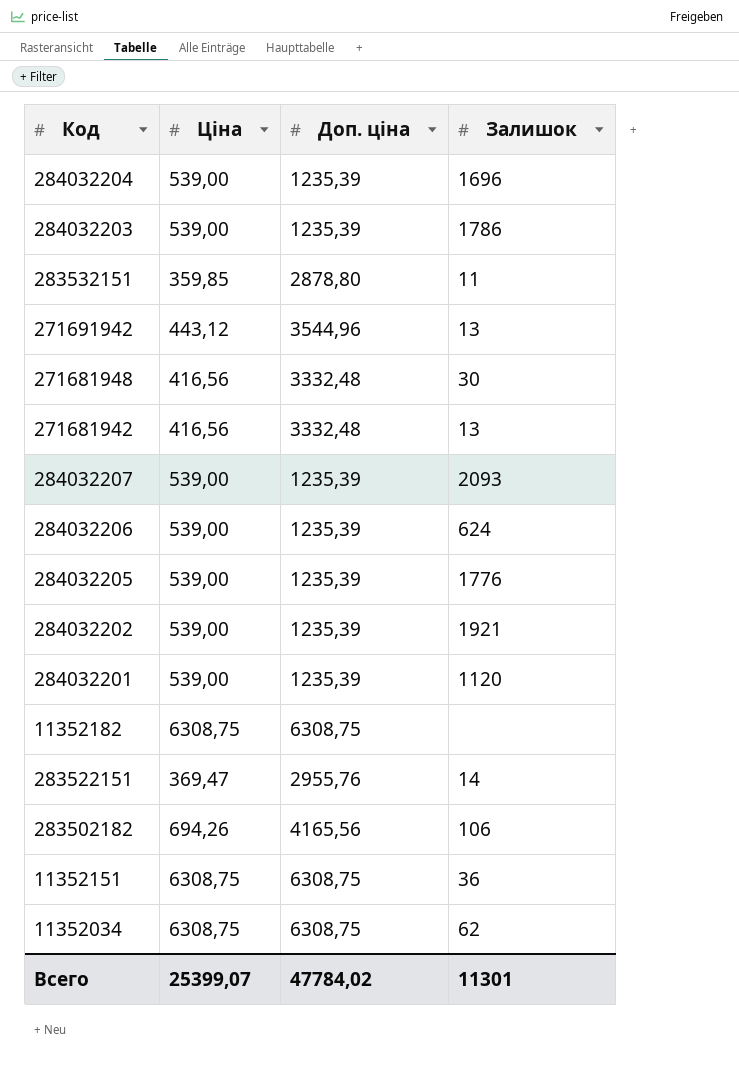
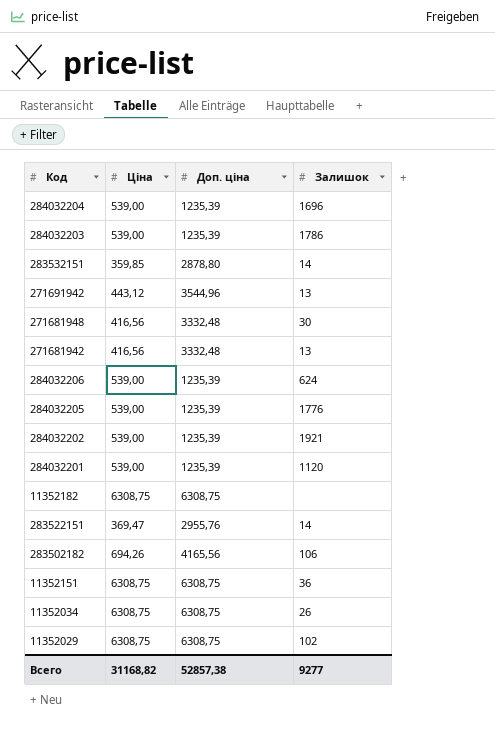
row 284032207: 539,00 | 1235,39 | 2093 -> none
283532151 | Залишок: 11 -> 14
11352034 | Залишок: 62 -> 26
row 11352029: none -> 6308,75 | 6308,75 | 102
Всего | Ціна: 25399,07 -> 31168,82
Всего | Доп. ціна: 47784,02 -> 52857,38
Всего | Залишок: 11301 -> 9277

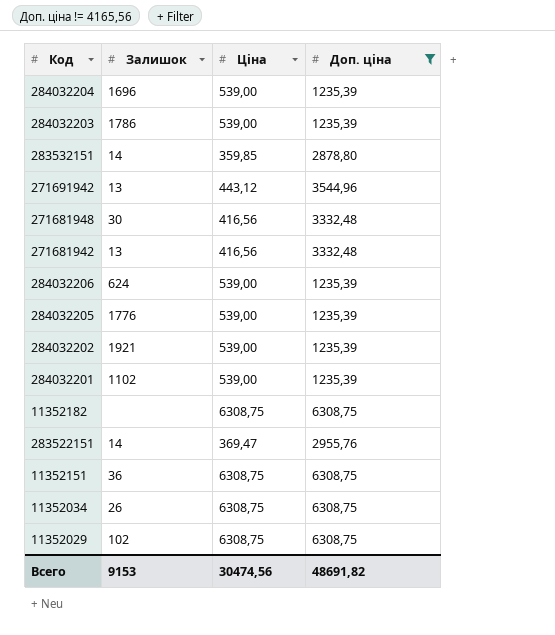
filter: none -> Доп. ціна != 4165,56
column Залишок | position: 4 -> 2
284032201 | Залишок: 1120 -> 1102
Всего | Залишок: 9277 -> 9153
Всего | Ціна: 31168,82 -> 30474,56
Всего | Доп. ціна: 52857,38 -> 48691,82

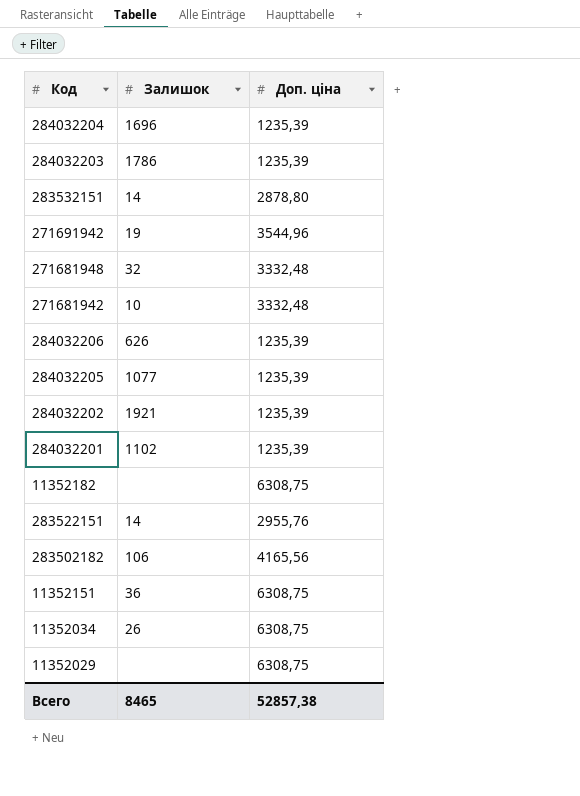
filter: Доп. ціна != 4165,56 -> none
column Ціна | position: 3 -> none
271691942 | Залишок: 13 -> 19
271681948 | Залишок: 30 -> 32
271681942 | Залишок: 13 -> 10
284032206 | Залишок: 624 -> 626
284032205 | Залишок: 1776 -> 1077
11352029 | Залишок: 102 -> none
Всего | Залишок: 9153 -> 8465
Всего | Доп. ціна: 48691,82 -> 52857,38

